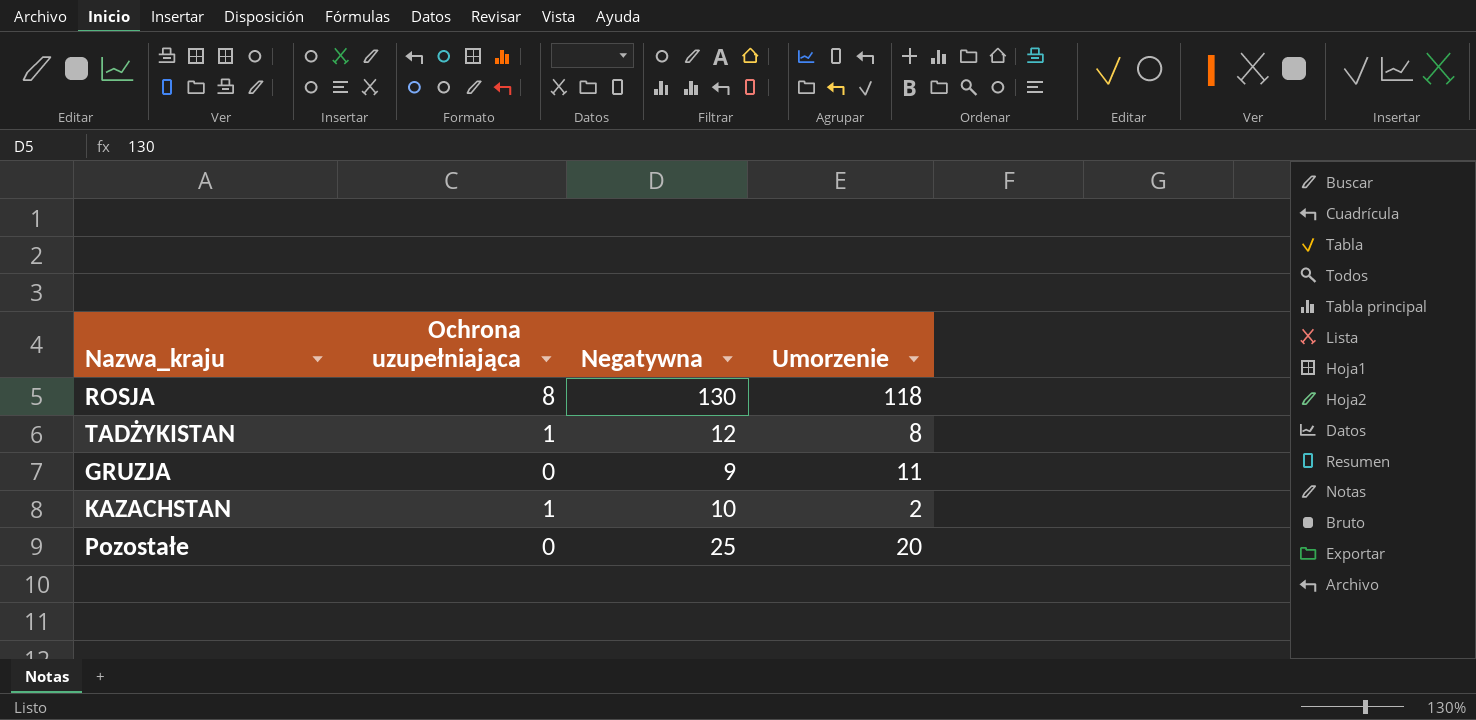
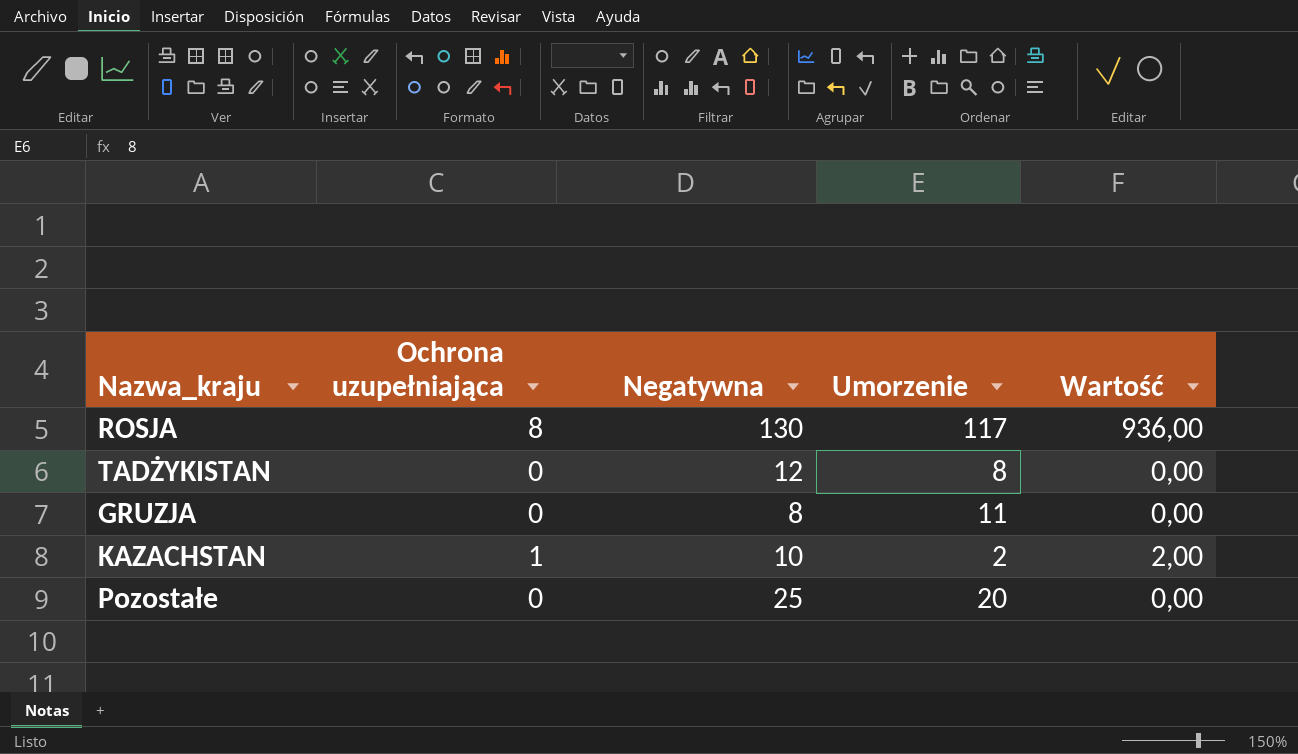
column Wartość | formula: none -> [Ochrona uzupełniająca] * [Umorzenie]
ROSJA | Umorzenie: 118 -> 117
TADŻYKISTAN | Ochrona uzupełniająca: 1 -> 0
GRUZJA | Negatywna: 9 -> 8

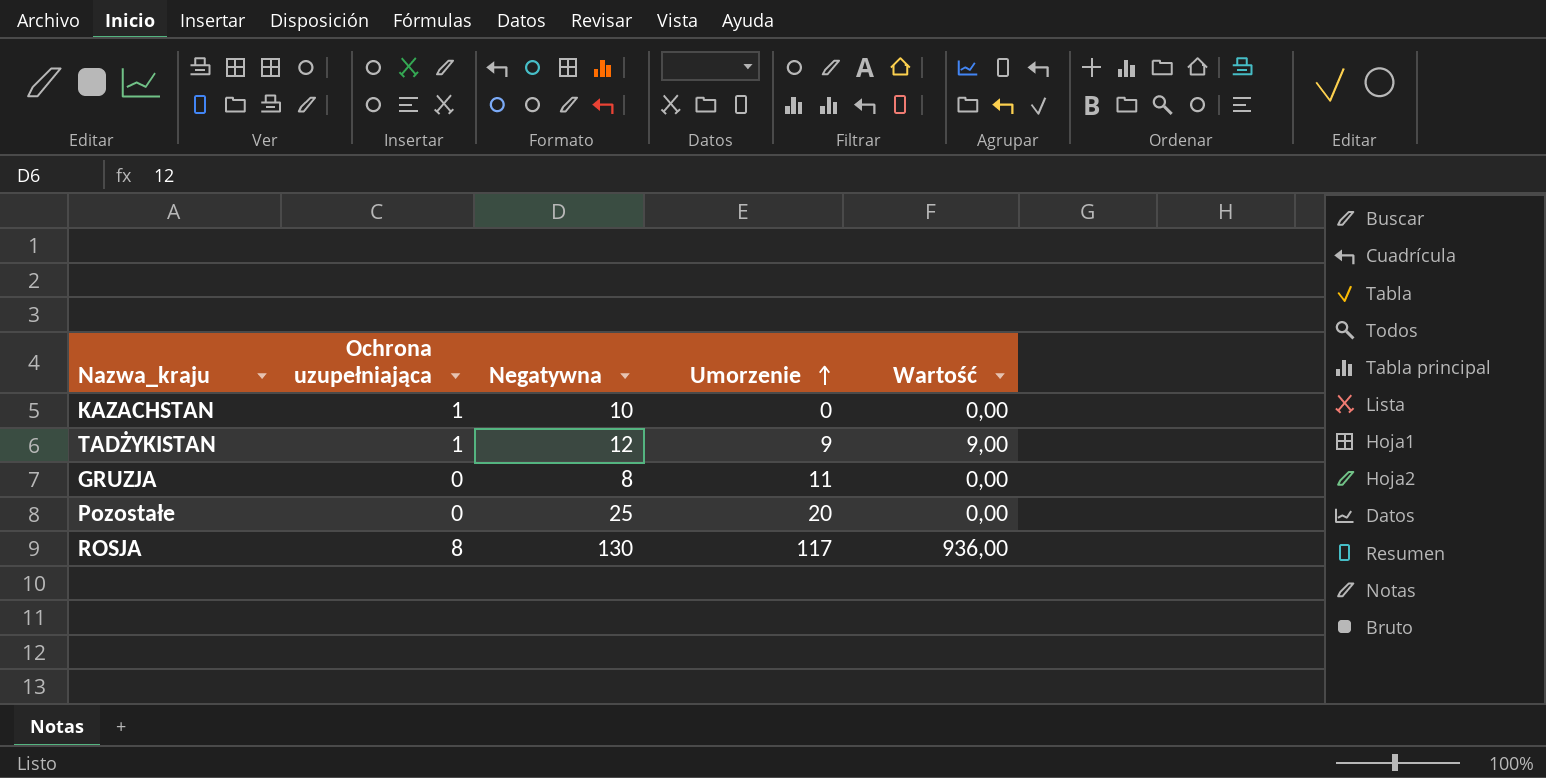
row order: none -> Umorzenie ascending
KAZACHSTAN | Umorzenie: 2 -> 0
KAZACHSTAN | Wartość: 2,00 -> 0,00
TADŻYKISTAN | Ochrona uzupełniająca: 0 -> 1
TADŻYKISTAN | Umorzenie: 8 -> 9
TADŻYKISTAN | Wartość: 0,00 -> 9,00

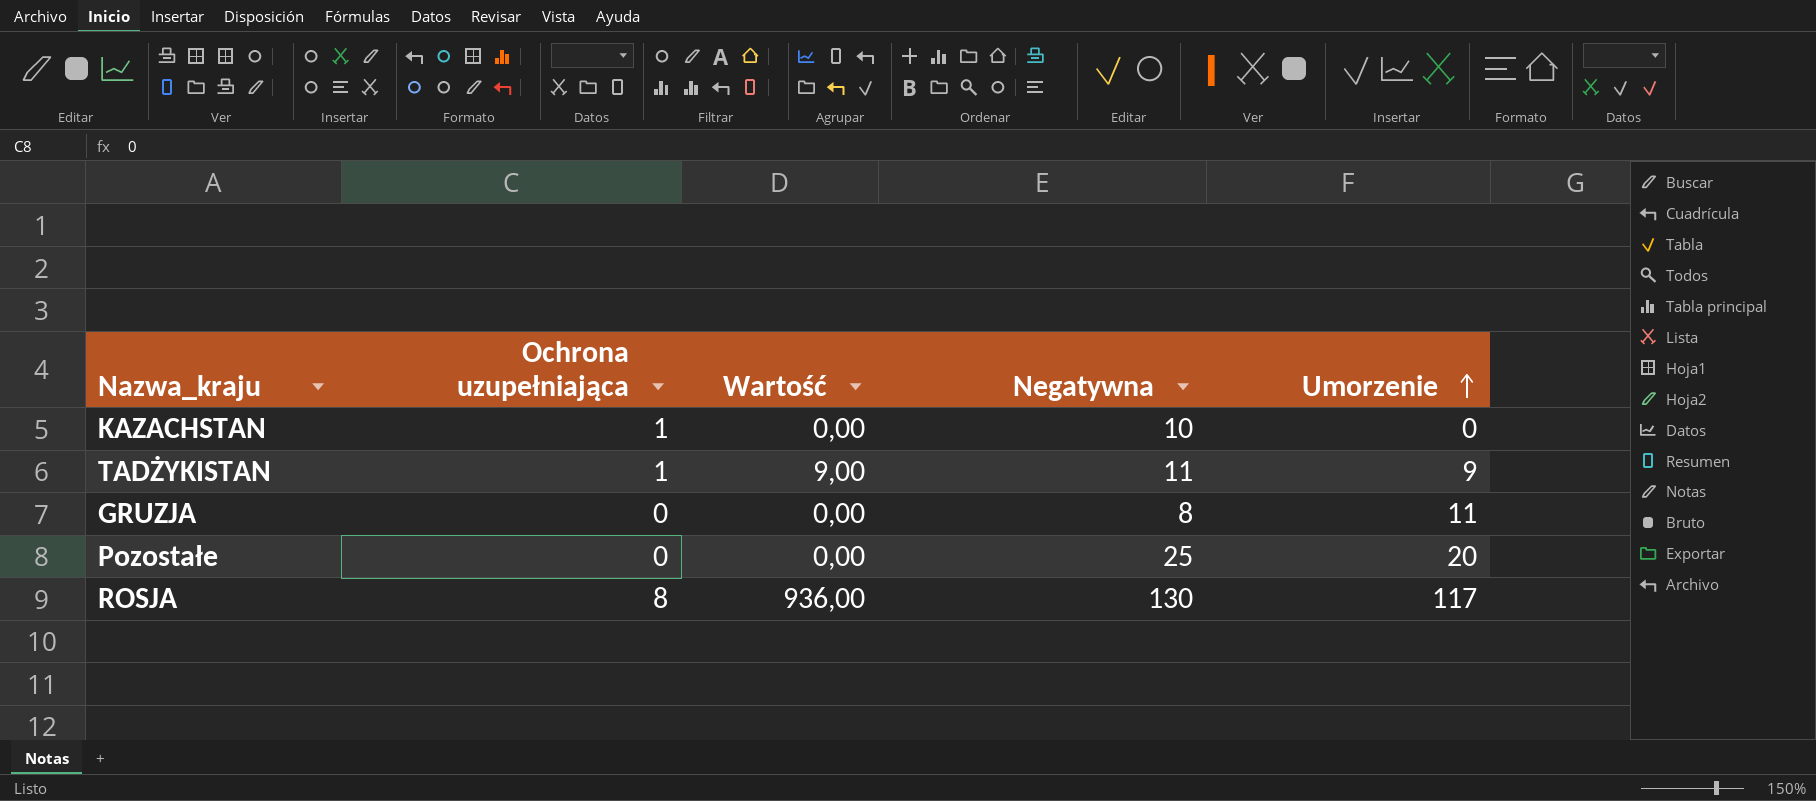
column Wartość | position: 5 -> 3
TADŻYKISTAN | Negatywna: 12 -> 11

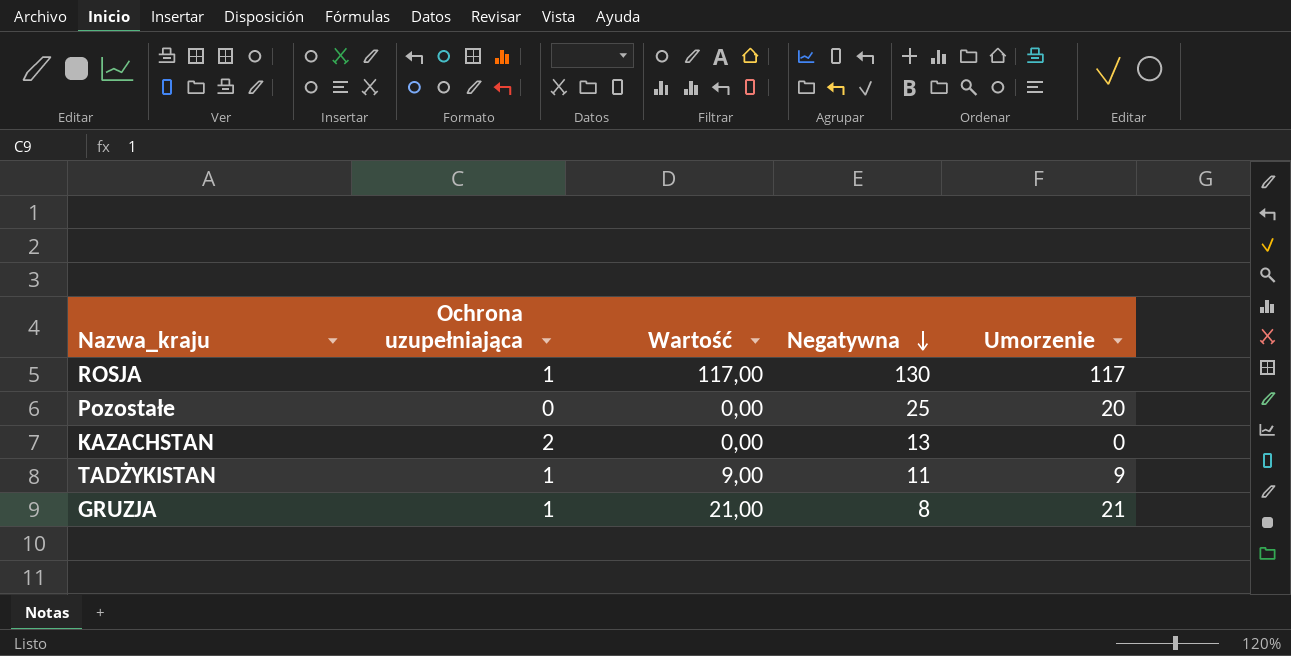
row order: Umorzenie ascending -> Negatywna descending
ROSJA | Ochrona uzupełniająca: 8 -> 1
ROSJA | Wartość: 936,00 -> 117,00
KAZACHSTAN | Ochrona uzupełniająca: 1 -> 2
KAZACHSTAN | Negatywna: 10 -> 13
GRUZJA | Ochrona uzupełniająca: 0 -> 1
GRUZJA | Wartość: 0,00 -> 21,00
GRUZJA | Umorzenie: 11 -> 21

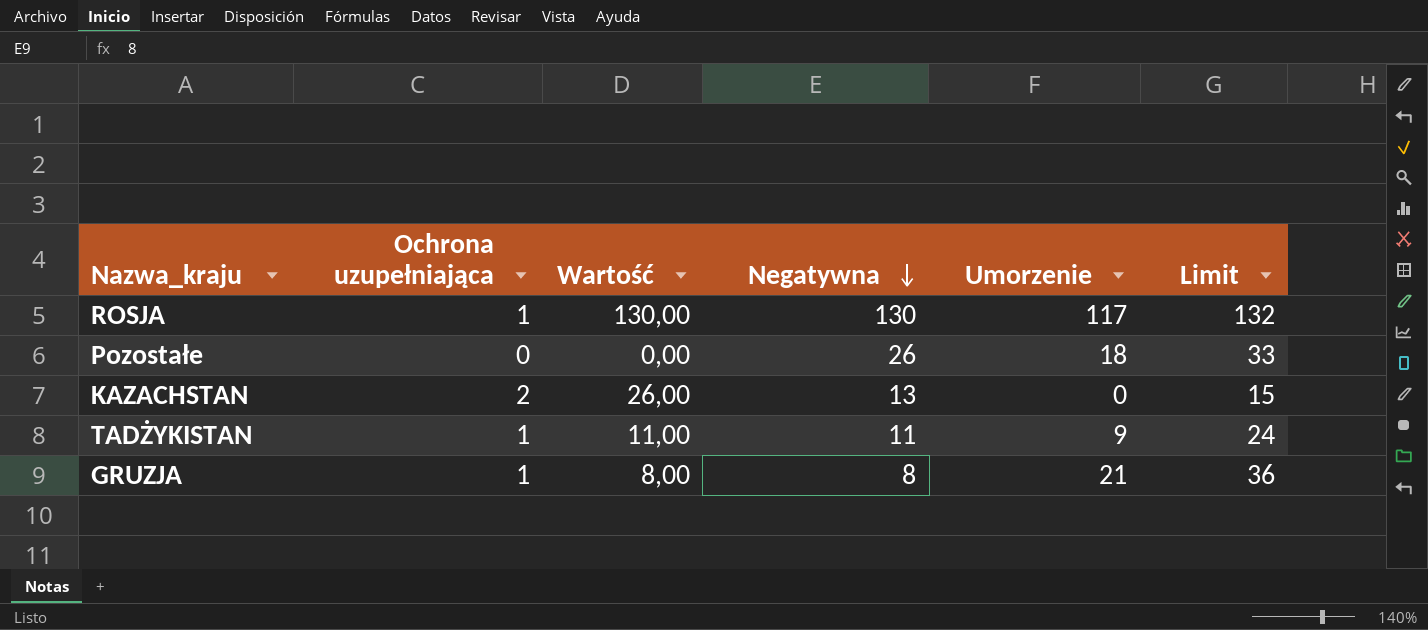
column Wartość | formula: [Ochrona uzupełniająca] * [Umorzenie] -> [Ochrona uzupełniająca] * [Negatywna]
column Limit | formula: none -> [Umorzenie] + 15
Pozostałe | Negatywna: 25 -> 26
Pozostałe | Umorzenie: 20 -> 18

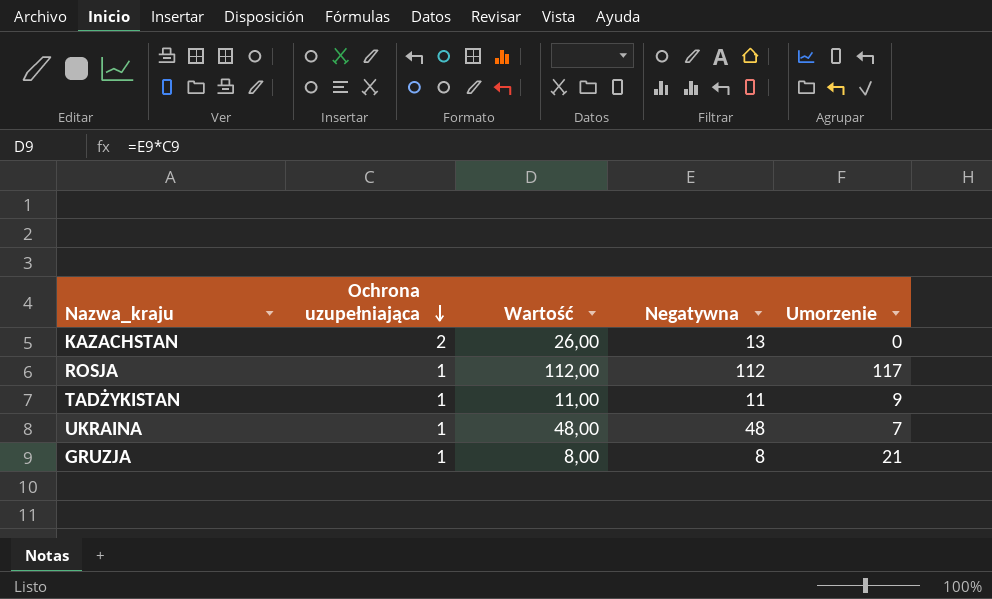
row order: Negatywna descending -> Ochrona uzupełniająca descending
column Limit | formula: [Umorzenie] + 15 -> none
row Pozostałe: 0 | 0,00 | 26 | 18 | 33 -> none
ROSJA | Wartość: 130,00 -> 112,00
ROSJA | Negatywna: 130 -> 112
row UKRAINA: none -> 1 | 48,00 | 48 | 7

